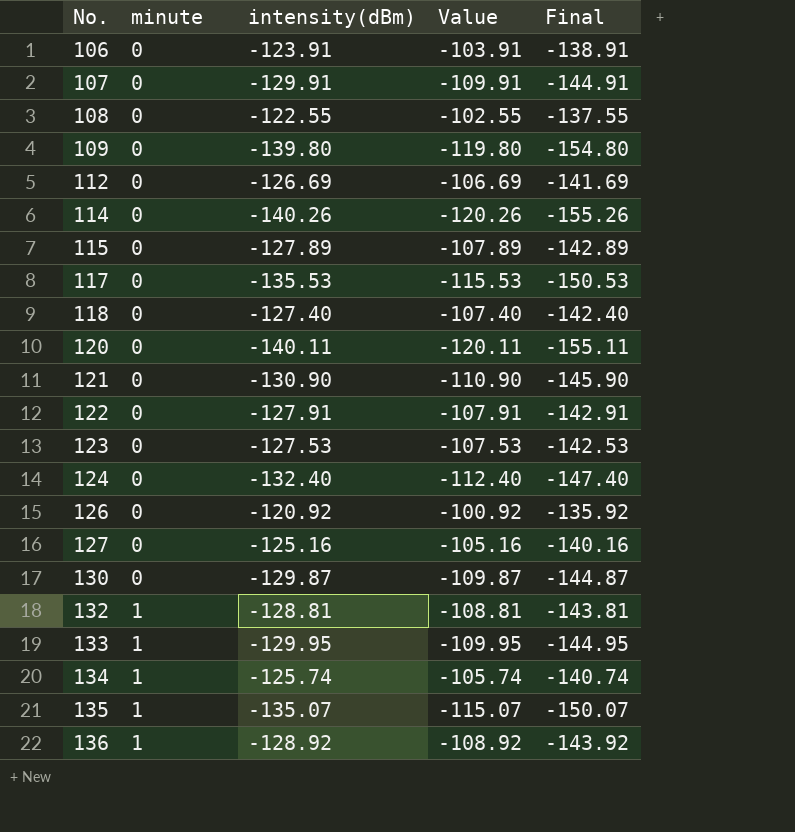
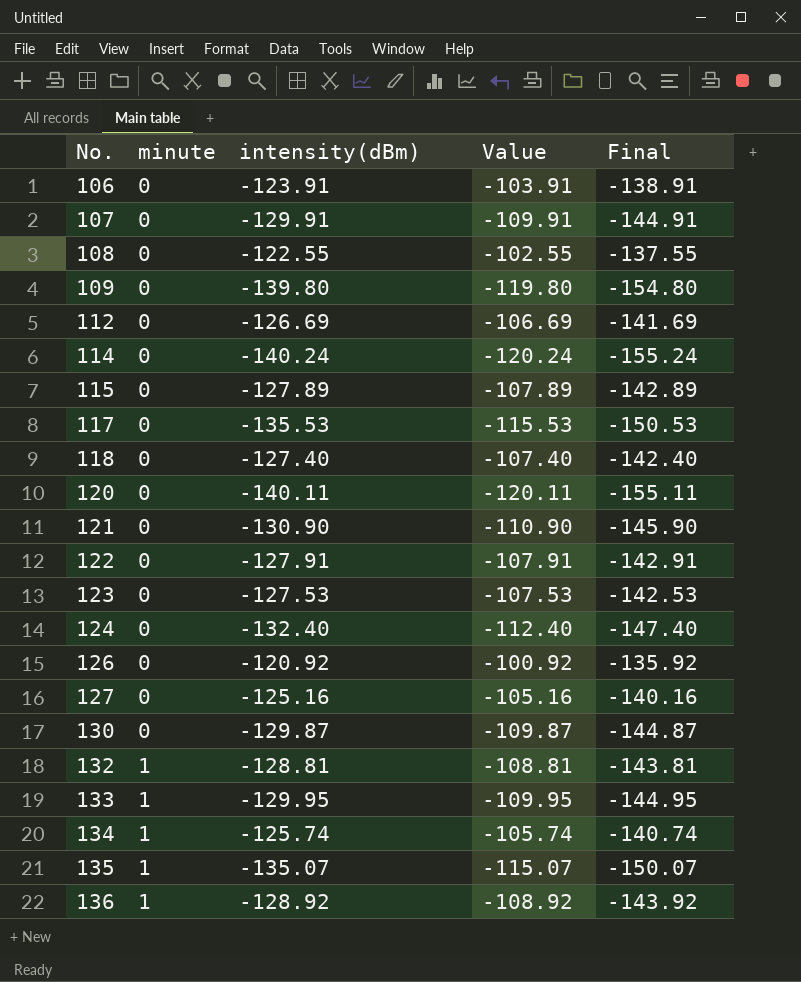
114 | intensity(dBm): -140.26 -> -140.24
114 | Value: -120.26 -> -120.24
114 | Final: -155.26 -> -155.24

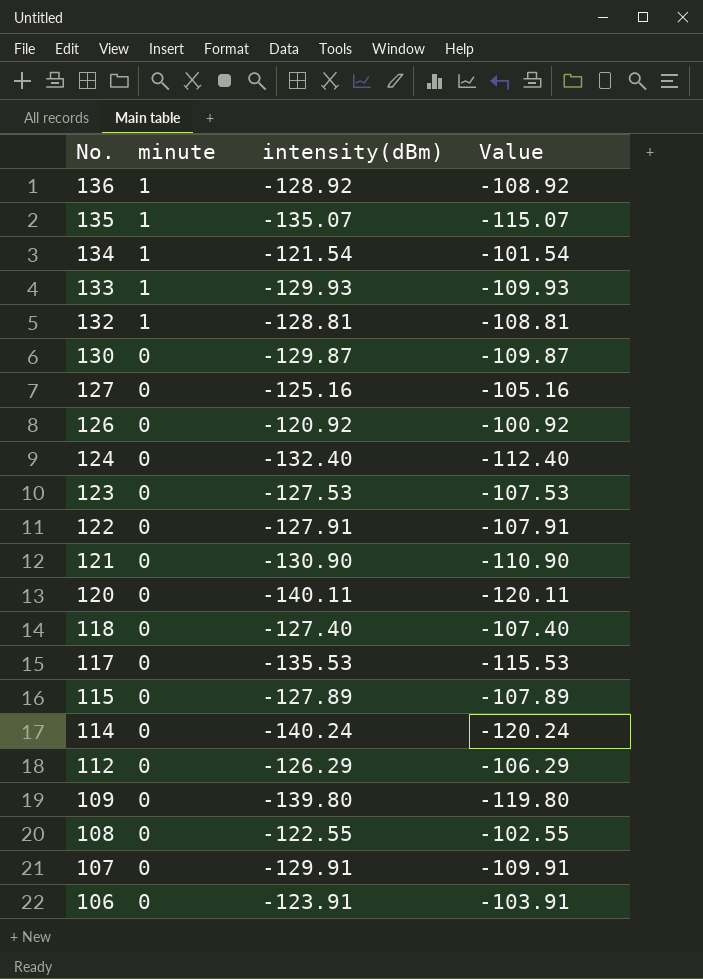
row order: No. ascending -> No. descending
column Final | formula: [intensity(dBm)] - 15 -> none
134 | intensity(dBm): -125.74 -> -121.54
134 | Value: -105.74 -> -101.54
133 | intensity(dBm): -129.95 -> -129.93
133 | Value: -109.95 -> -109.93
112 | intensity(dBm): -126.69 -> -126.29
112 | Value: -106.69 -> -106.29

